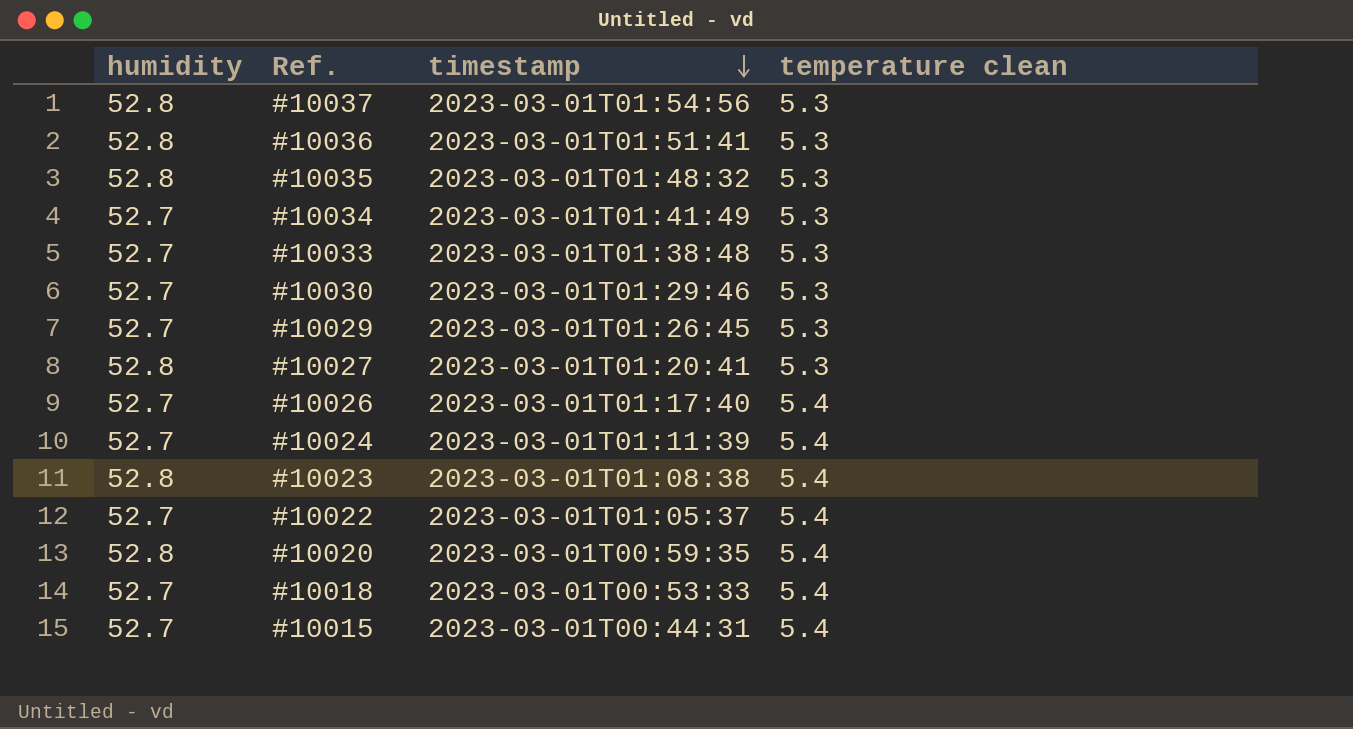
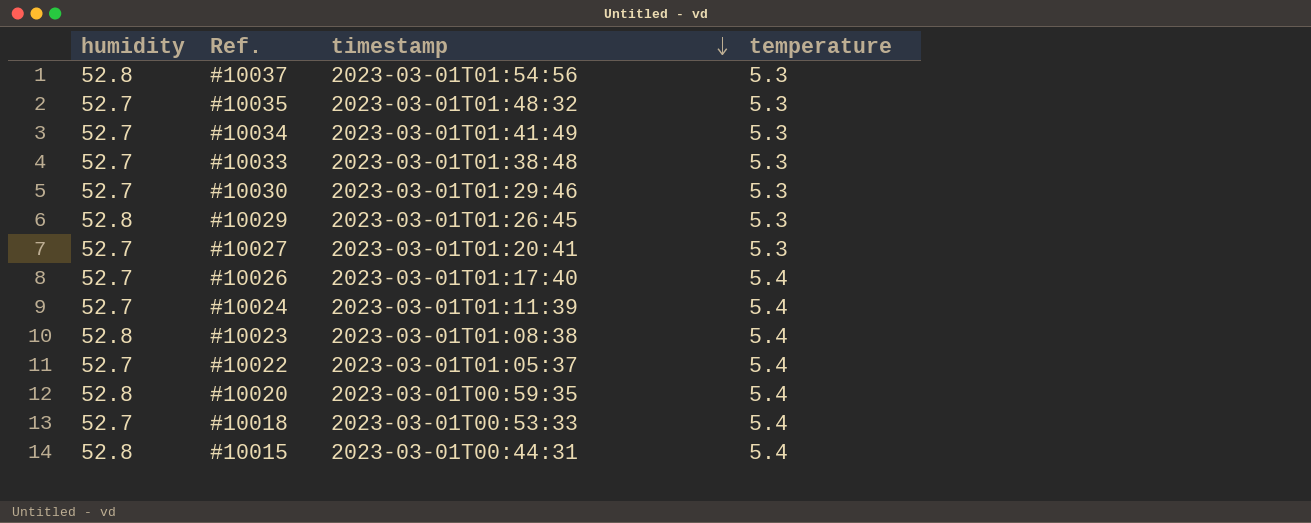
column name: temperature clean -> temperature
row #10036: 52.8 | 2023-03-01T01:51:41 | 5.3 -> none
#10035 | humidity: 52.8 -> 52.7
#10029 | humidity: 52.7 -> 52.8
#10027 | humidity: 52.8 -> 52.7
#10015 | humidity: 52.7 -> 52.8

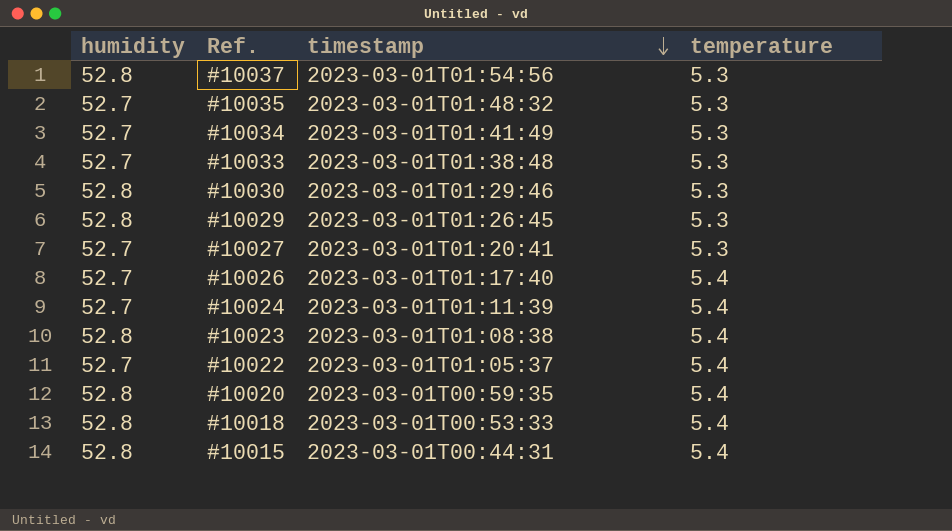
#10030 | humidity: 52.7 -> 52.8
#10018 | humidity: 52.7 -> 52.8

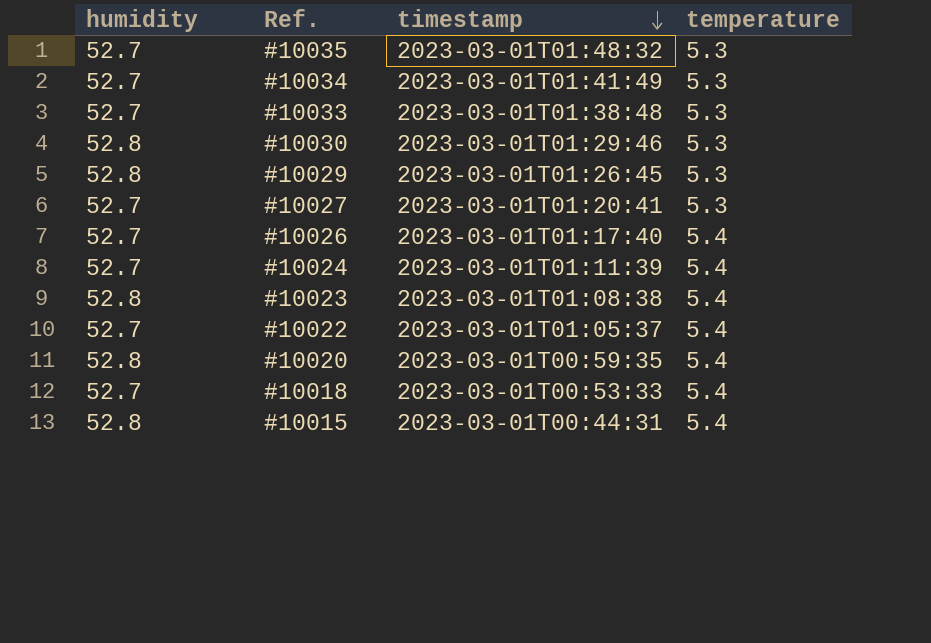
row #10037: 52.8 | 2023-03-01T01:54:56 | 5.3 -> none
#10018 | humidity: 52.8 -> 52.7

